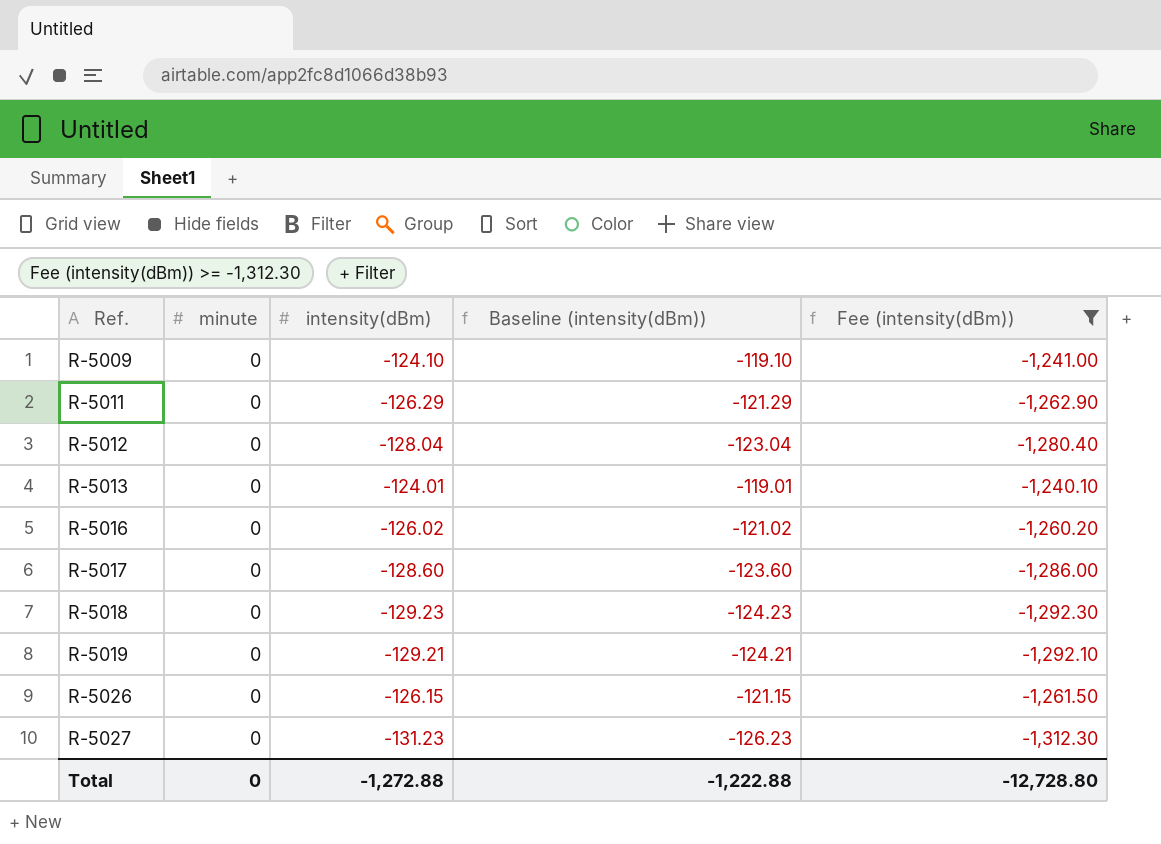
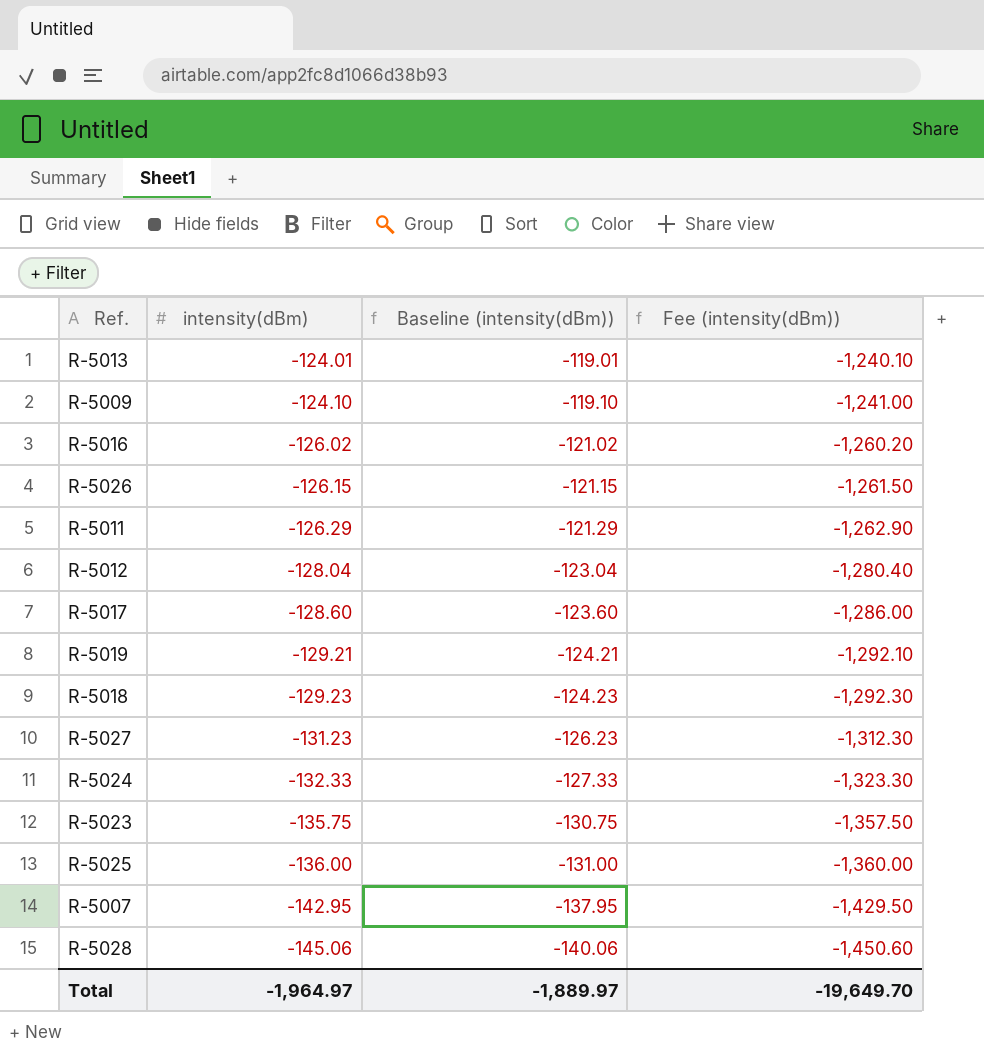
filter: Fee (intensity(dBm)) >= -1,312.30 -> none
row order: Ref. ascending -> intensity(dBm) descending
column minute | position: 2 -> none
Total | intensity(dBm): -1,272.88 -> -1,964.97
Total | Baseline (intensity(dBm)): -1,222.88 -> -1,889.97
Total | Fee (intensity(dBm)): -12,728.80 -> -19,649.70

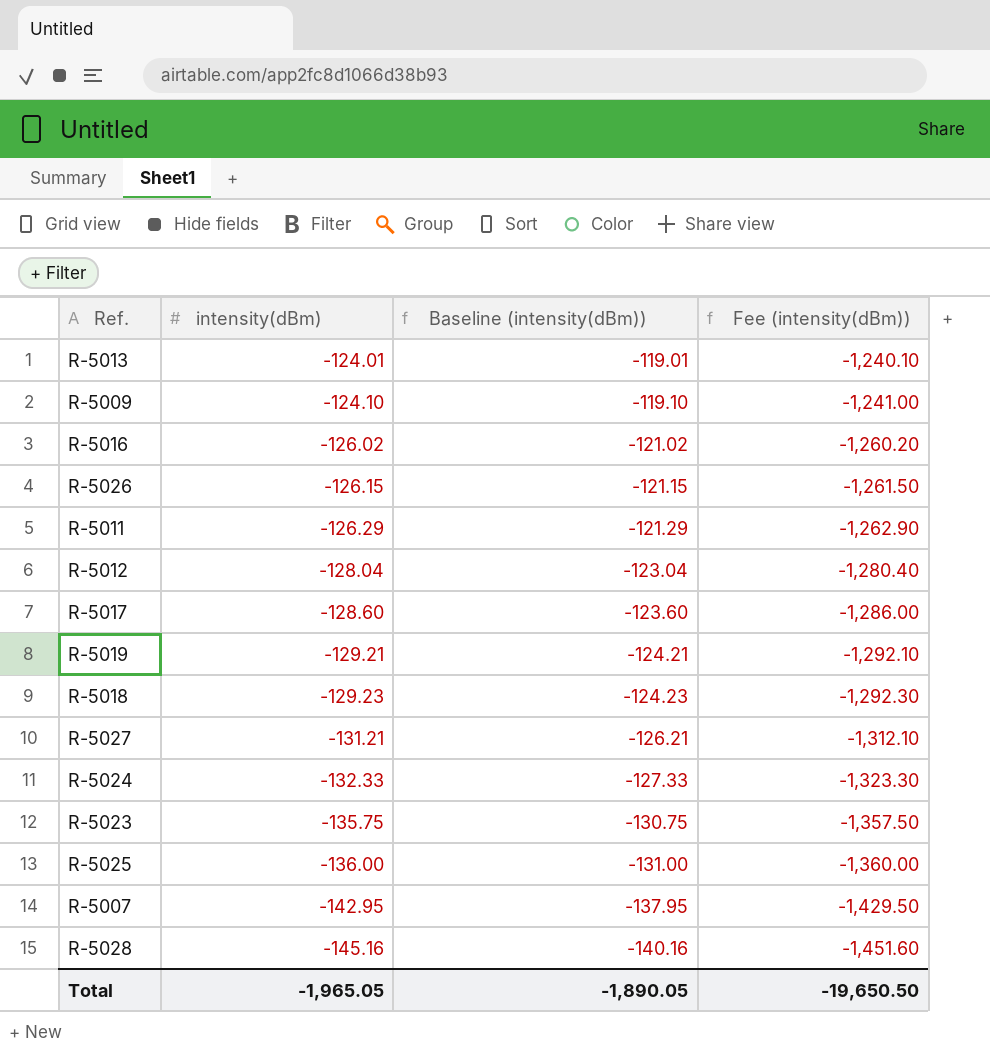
R-5027 | intensity(dBm): -131.23 -> -131.21
R-5027 | Baseline (intensity(dBm)): -126.23 -> -126.21
R-5027 | Fee (intensity(dBm)): -1,312.30 -> -1,312.10
R-5028 | intensity(dBm): -145.06 -> -145.16
R-5028 | Baseline (intensity(dBm)): -140.06 -> -140.16
R-5028 | Fee (intensity(dBm)): -1,450.60 -> -1,451.60
Total | intensity(dBm): -1,964.97 -> -1,965.05
Total | Baseline (intensity(dBm)): -1,889.97 -> -1,890.05
Total | Fee (intensity(dBm)): -19,649.70 -> -19,650.50

